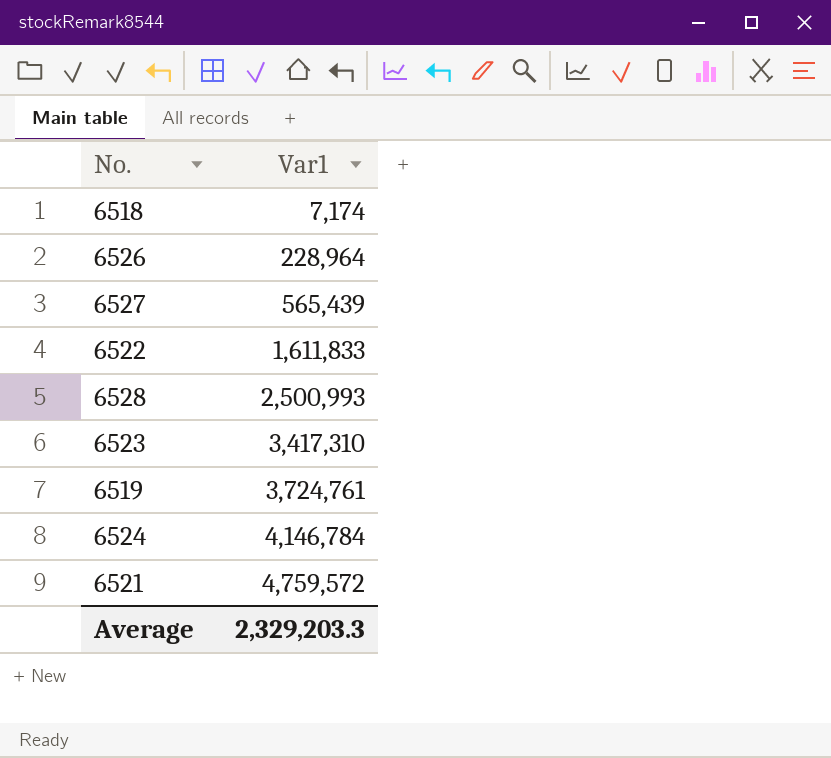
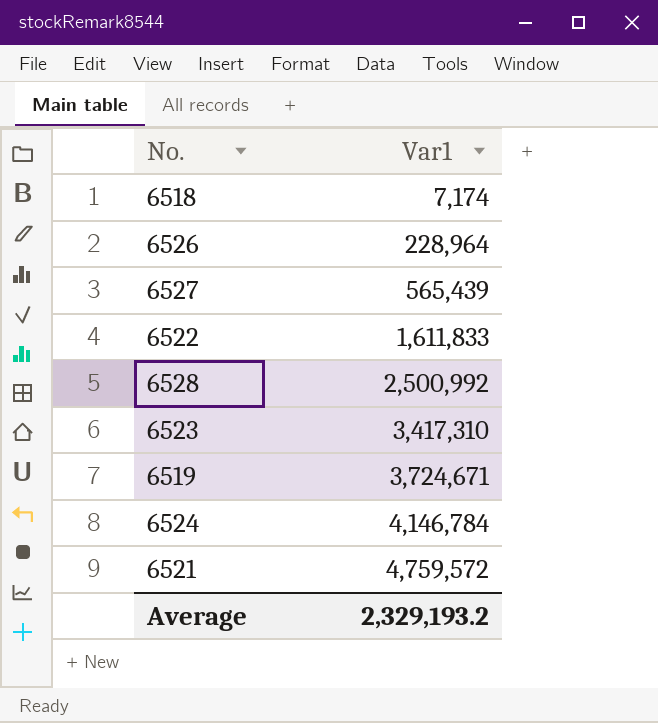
6528 | Var1: 2,500,993 -> 2,500,992
6519 | Var1: 3,724,761 -> 3,724,671
Average | Var1: 2,329,203.3 -> 2,329,193.2

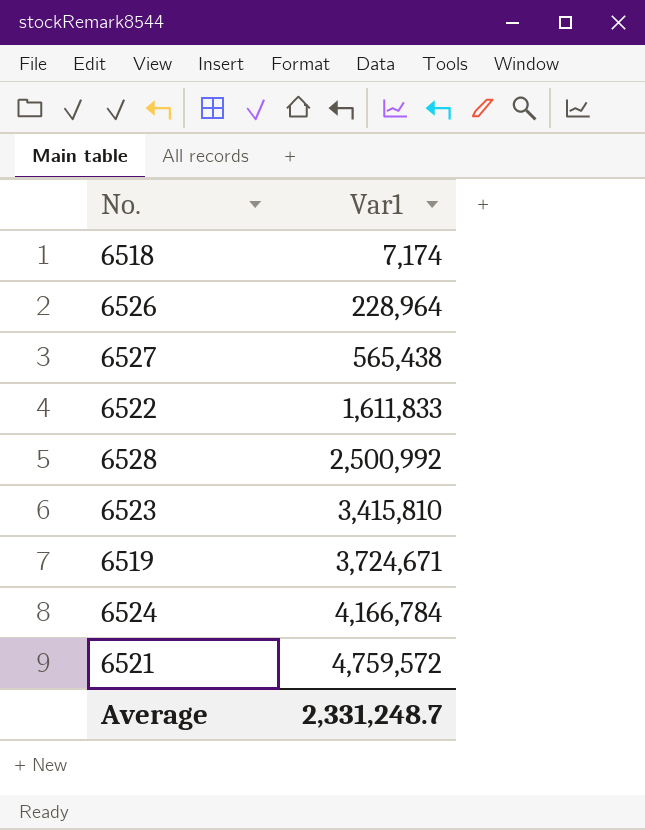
6527 | Var1: 565,439 -> 565,438
6523 | Var1: 3,417,310 -> 3,415,810
6524 | Var1: 4,146,784 -> 4,166,784
Average | Var1: 2,329,193.2 -> 2,331,248.7

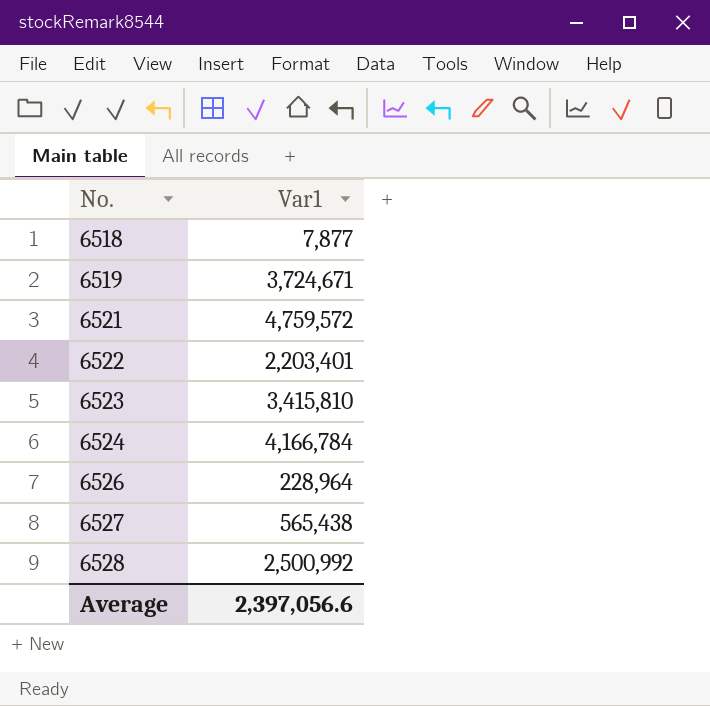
row order: Var1 ascending -> No. ascending
6518 | Var1: 7,174 -> 7,877
6522 | Var1: 1,611,833 -> 2,203,401
Average | Var1: 2,331,248.7 -> 2,397,056.6

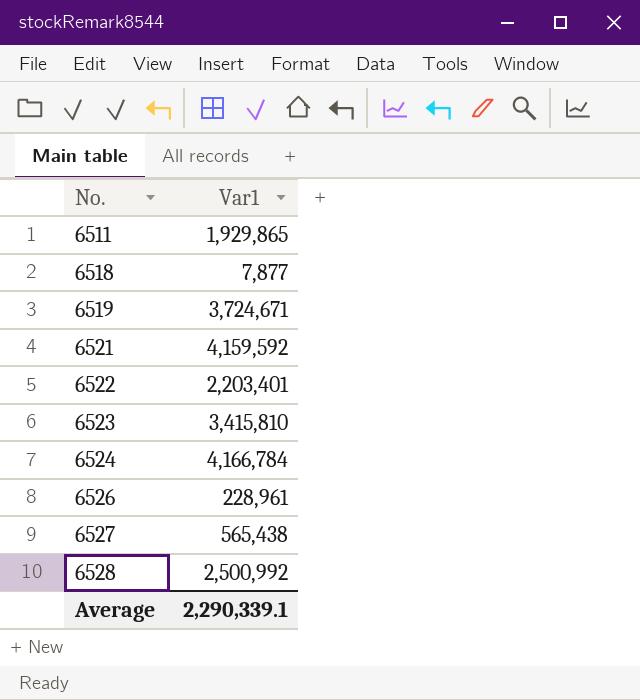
row 6511: none -> 1,929,865
6521 | Var1: 4,759,572 -> 4,159,592
6526 | Var1: 228,964 -> 228,961
Average | Var1: 2,397,056.6 -> 2,290,339.1

